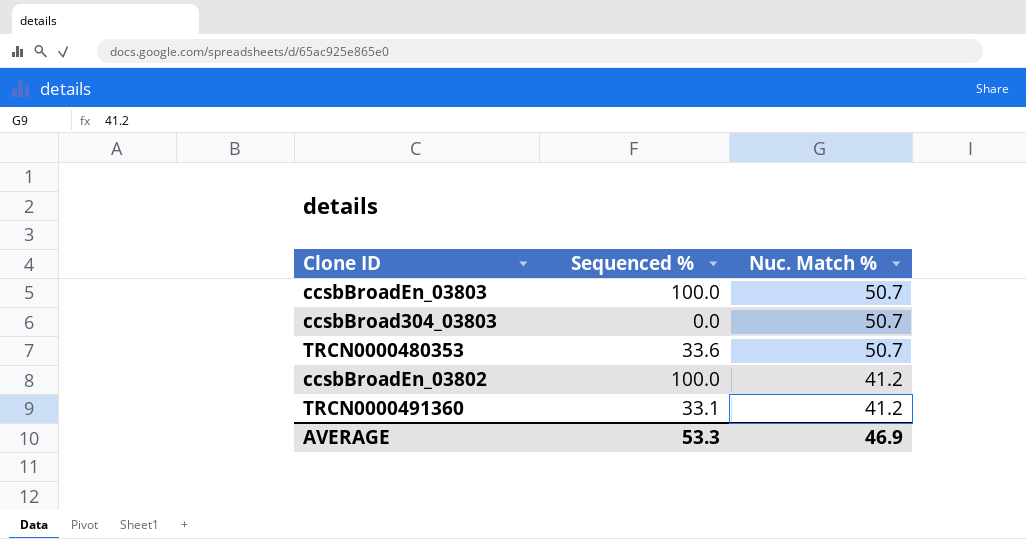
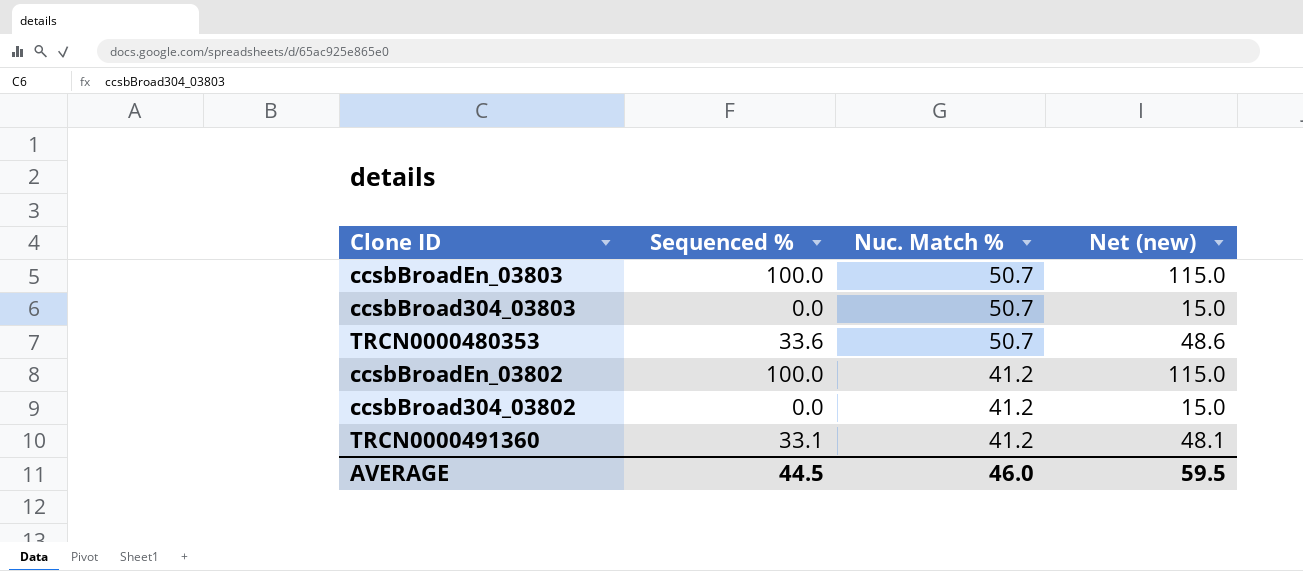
column Net (new) | formula: none -> [Sequenced %] + 15
row ccsbBroad304_03802: none -> 0.0 | 41.2 | 15.0
AVERAGE | Sequenced %: 53.3 -> 44.5
AVERAGE | Nuc. Match %: 46.9 -> 46.0

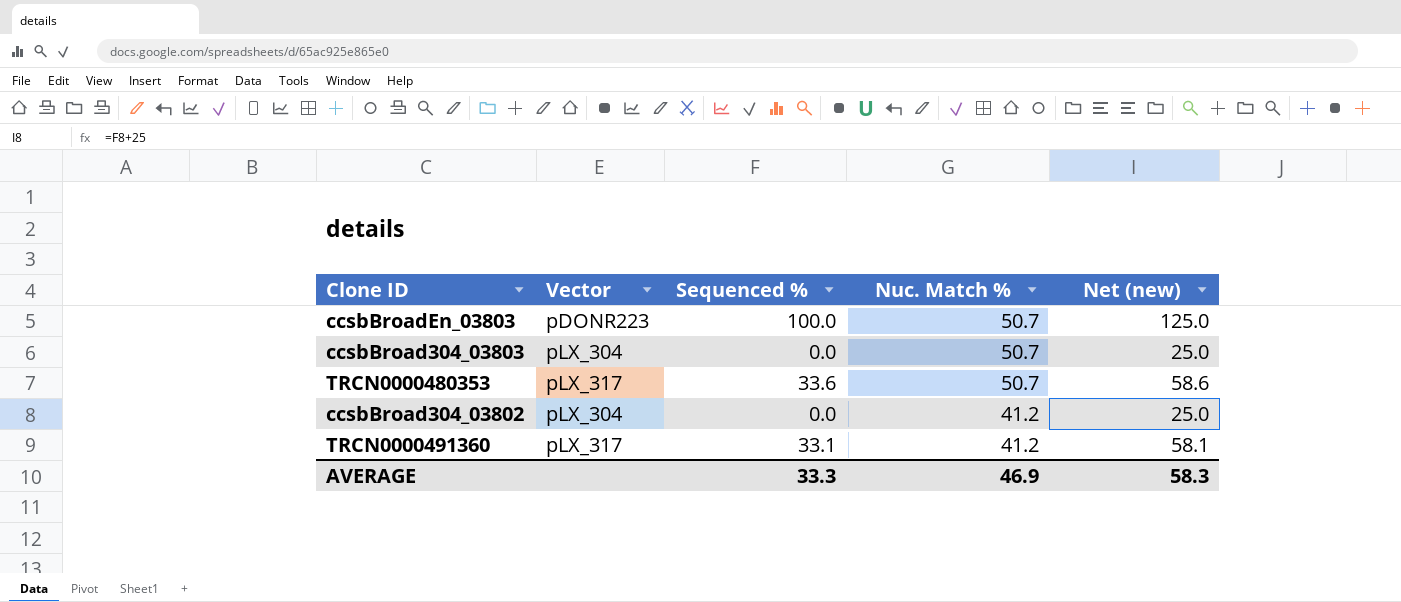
column Vector | position: none -> 2
column Net (new) | formula: [Sequenced %] + 15 -> [Sequenced %] + 25
row ccsbBroadEn_03802: 100.0 | 41.2 | 115.0 -> none
AVERAGE | Sequenced %: 44.5 -> 33.3
AVERAGE | Nuc. Match %: 46.0 -> 46.9
AVERAGE | Net (new): 59.5 -> 58.3

